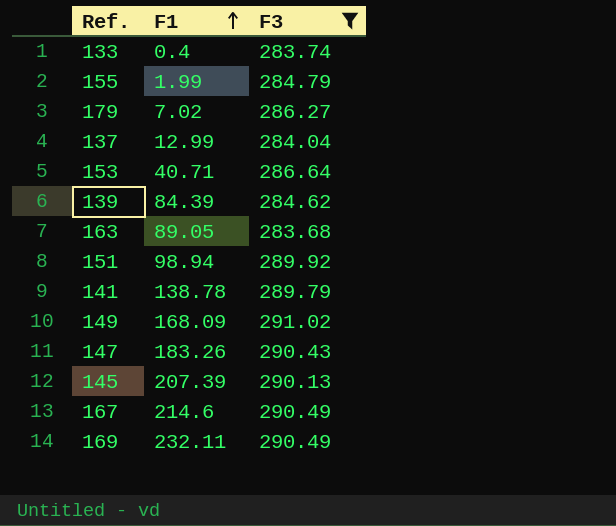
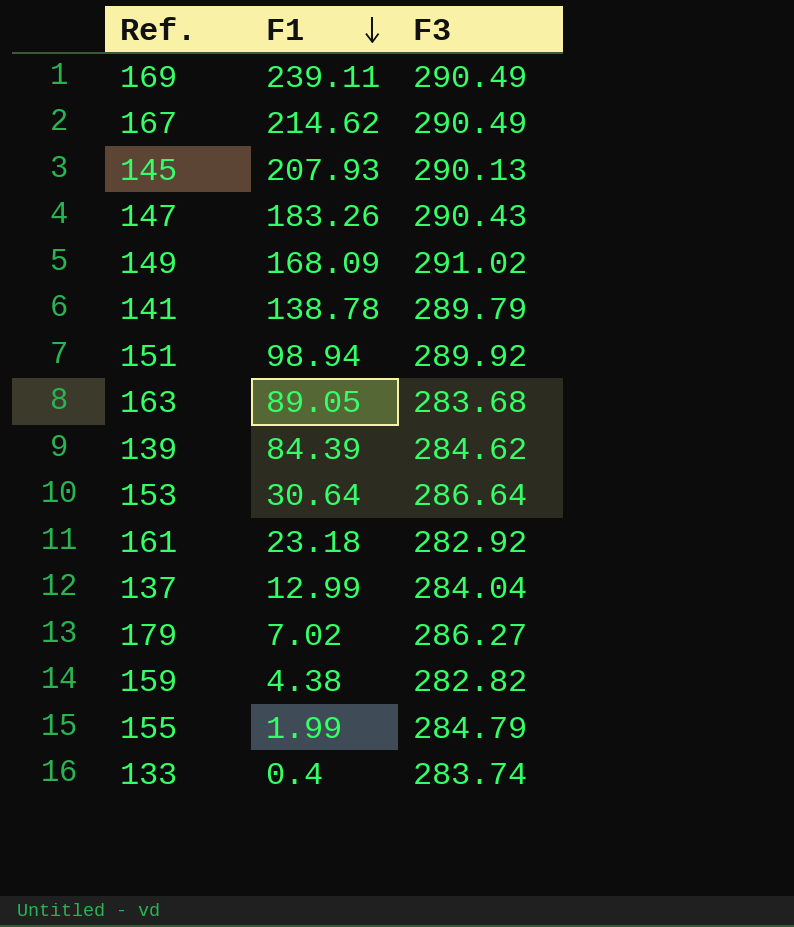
filter: F3 >= 283.68 -> none
row order: F1 ascending -> F1 descending
169 | F1: 232.11 -> 239.11
167 | F1: 214.6 -> 214.62
145 | F1: 207.39 -> 207.93
153 | F1: 40.71 -> 30.64

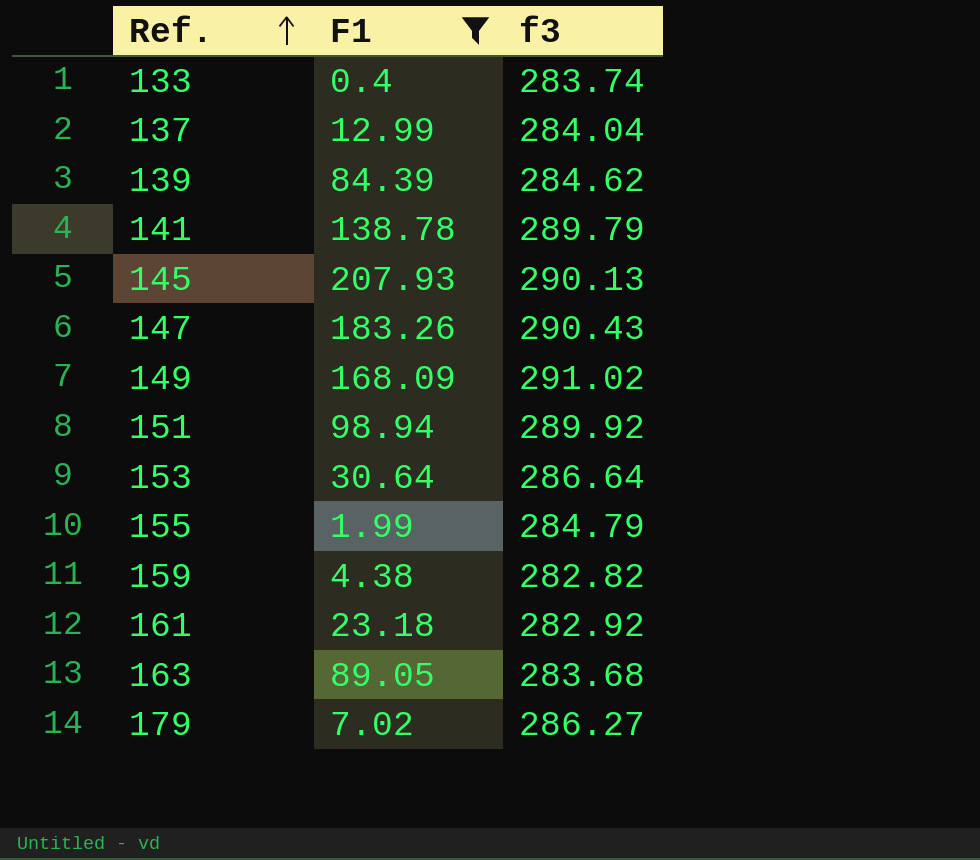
filter: none -> F1 <= 207.93
row order: F1 descending -> Ref. ascending
column name: F3 -> f3

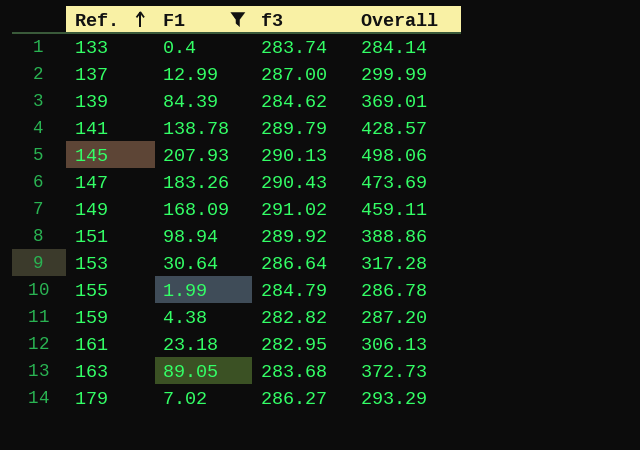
column Overall | formula: none -> [F1] + [f3]
137 | f3: 284.04 -> 287.00
161 | f3: 282.92 -> 282.95

